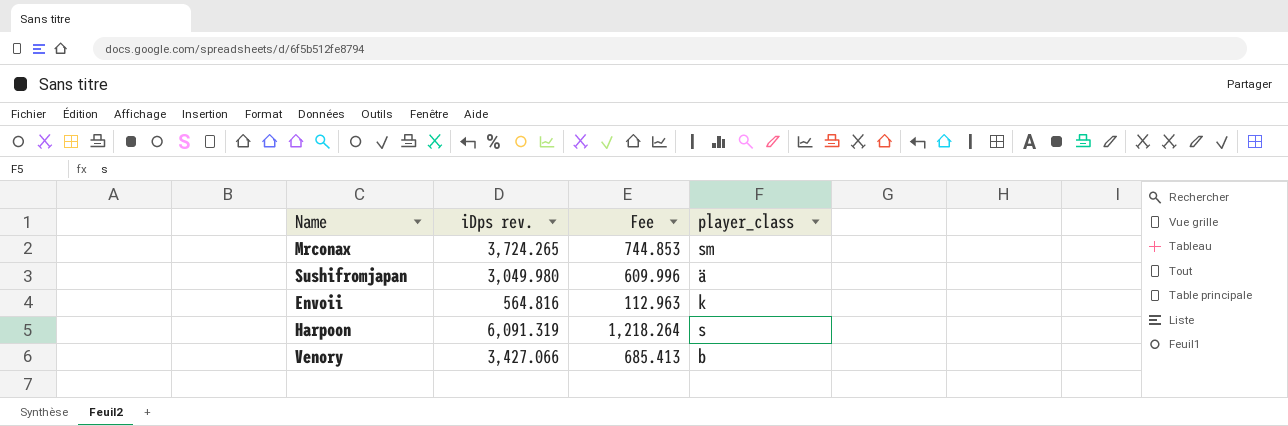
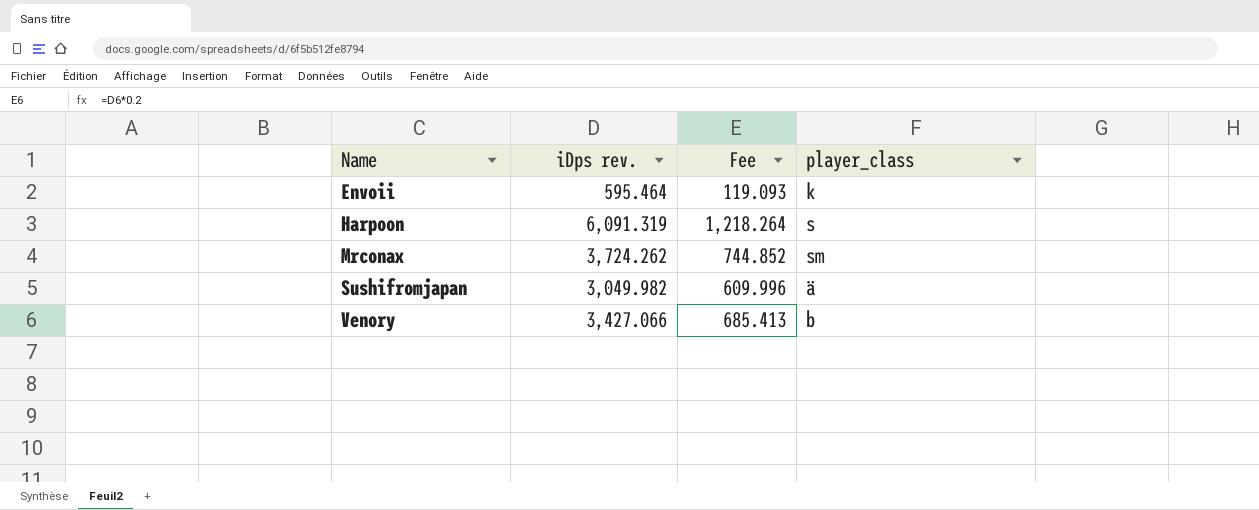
row order: none -> Name ascending
Envoii | iDps rev.: 564.816 -> 595.464
Envoii | Fee: 112.963 -> 119.093
Mrconax | iDps rev.: 3,724.265 -> 3,724.262
Mrconax | Fee: 744.853 -> 744.852
Sushifromjapan | iDps rev.: 3,049.980 -> 3,049.982

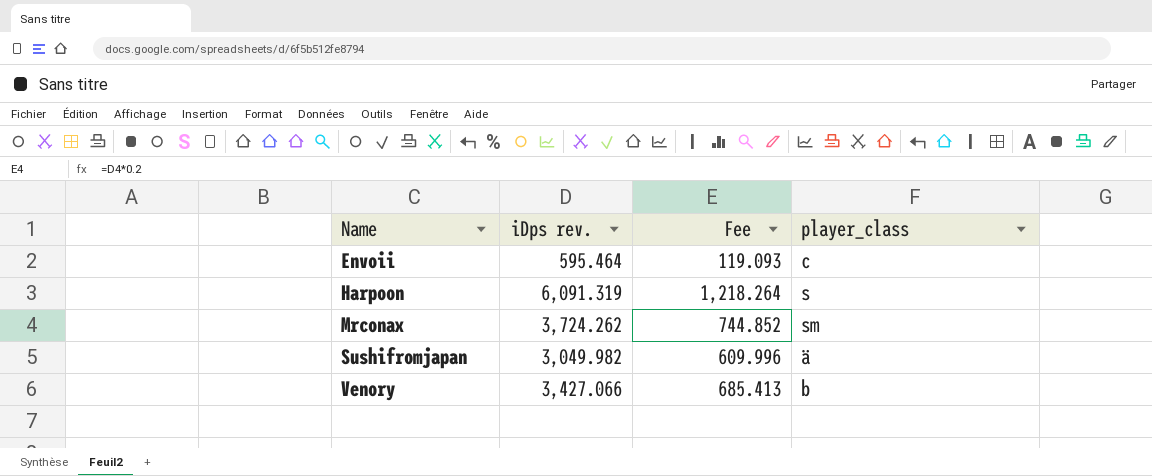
Envoii | player_class: k -> c

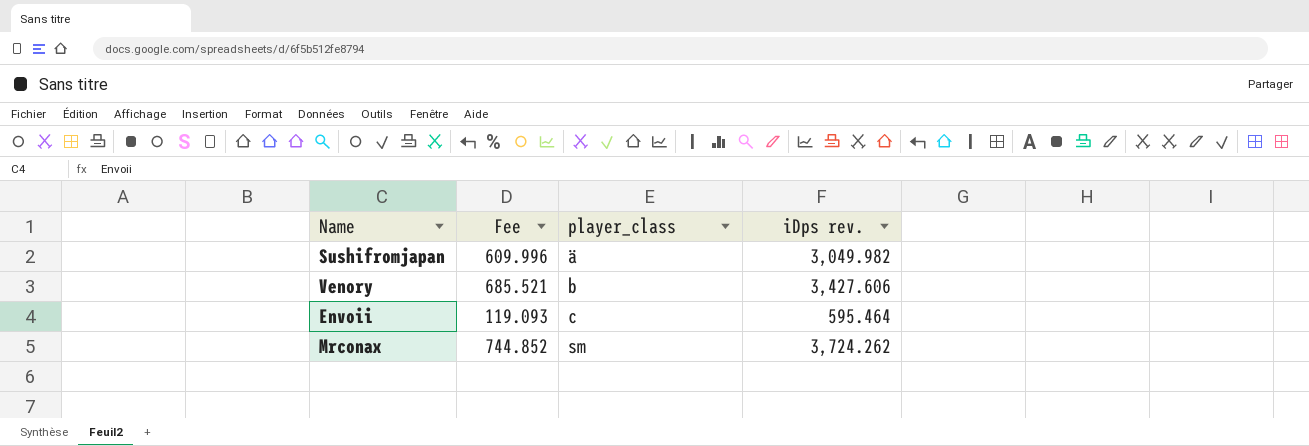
row order: Name ascending -> player_class ascending
column iDps rev. | position: 2 -> 4
row Harpoon: 6,091.319 | 1,218.264 | s -> none
Venory | Fee: 685.413 -> 685.521
Venory | iDps rev.: 3,427.066 -> 3,427.606

